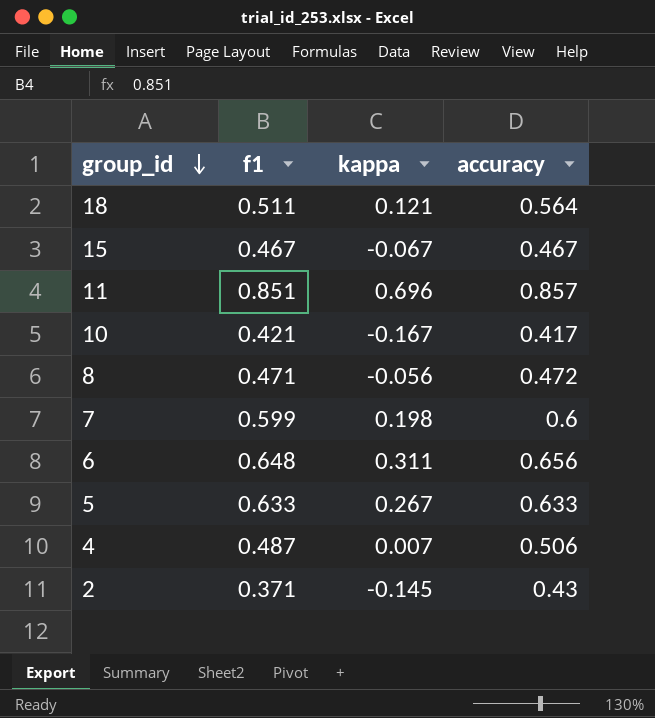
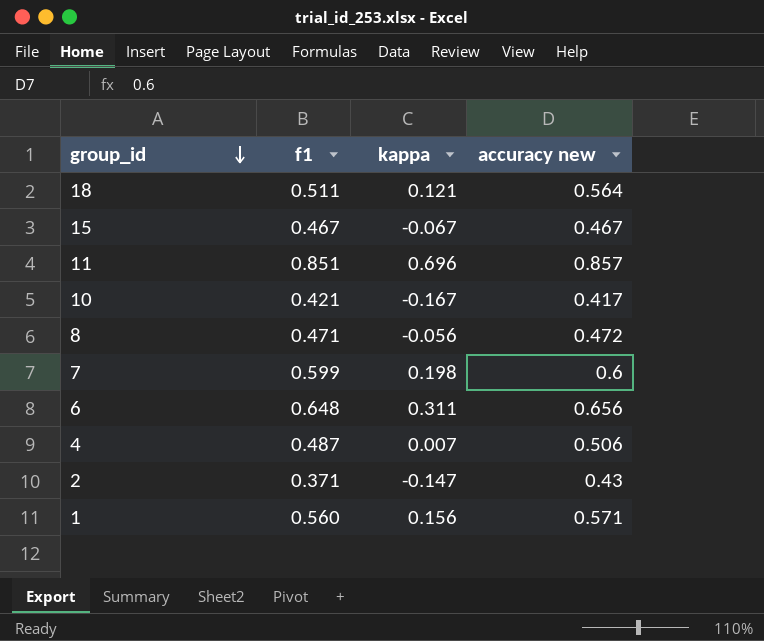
column name: accuracy -> accuracy new
row 5: 0.633 | 0.267 | 0.633 -> none
2 | kappa: -0.145 -> -0.147
row 1: none -> 0.560 | 0.156 | 0.571

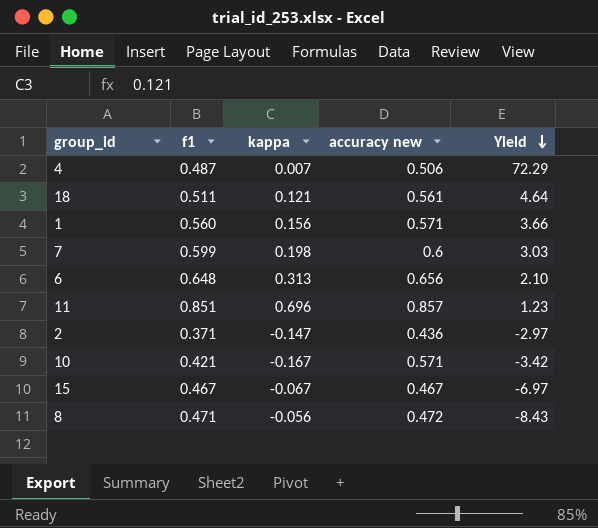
row order: group_id descending -> Yield descending
column Yield | formula: none -> [accuracy new] / [kappa]
18 | accuracy new: 0.564 -> 0.561
6 | kappa: 0.311 -> 0.313
2 | accuracy new: 0.43 -> 0.436
10 | accuracy new: 0.417 -> 0.571

